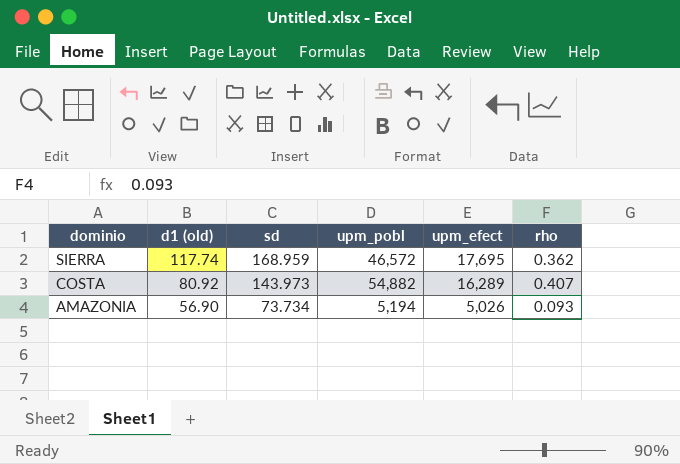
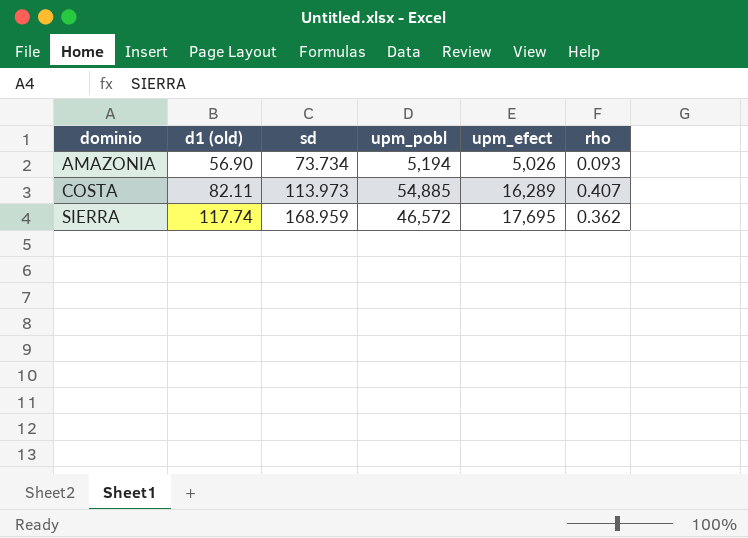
row order: dominio descending -> dominio ascending
COSTA | d1 (old): 80.92 -> 82.11
COSTA | sd: 143.973 -> 113.973
COSTA | upm_pobl: 54,882 -> 54,885

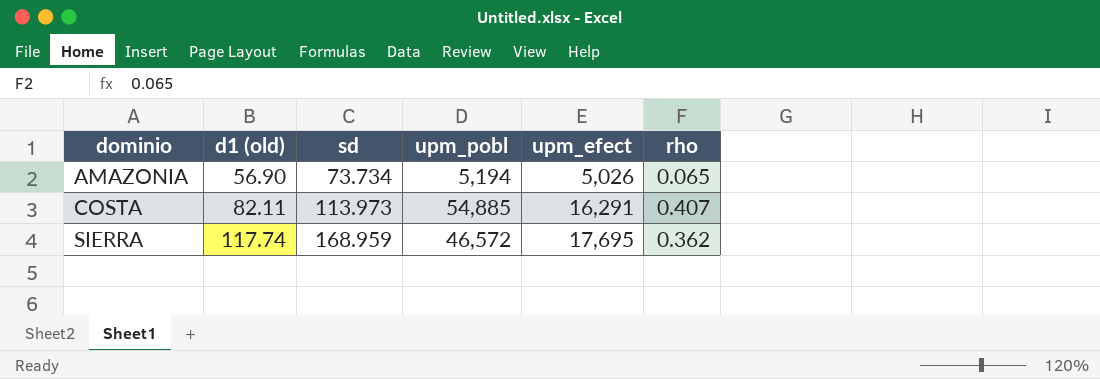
AMAZONIA | rho: 0.093 -> 0.065
COSTA | upm_efect: 16,289 -> 16,291

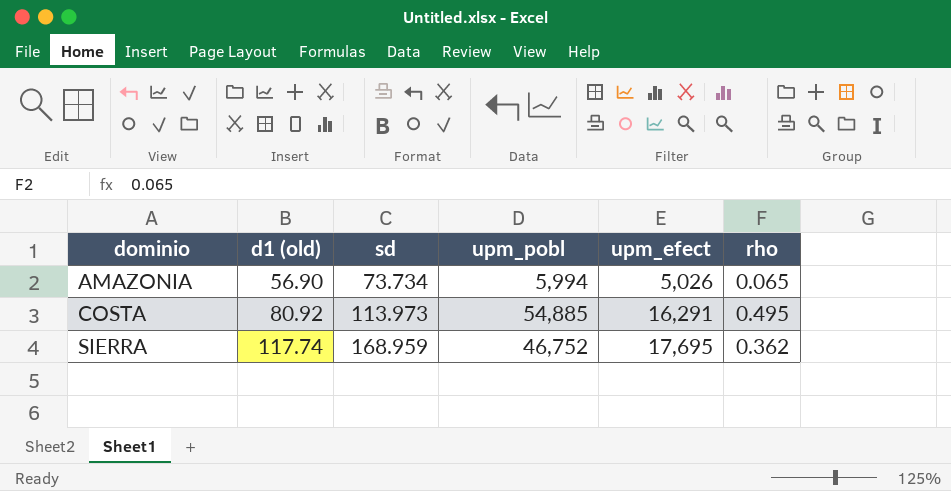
AMAZONIA | upm_pobl: 5,194 -> 5,994
COSTA | d1 (old): 82.11 -> 80.92
COSTA | rho: 0.407 -> 0.495
SIERRA | upm_pobl: 46,572 -> 46,752

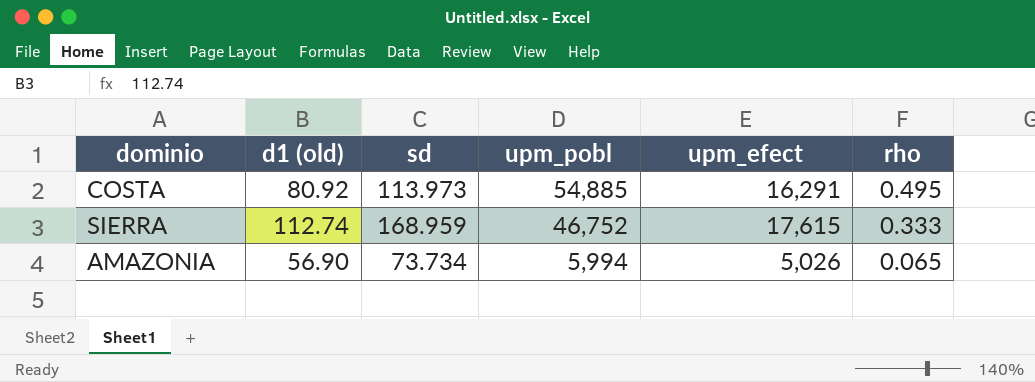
row order: dominio ascending -> upm_pobl descending
SIERRA | d1 (old): 117.74 -> 112.74
SIERRA | upm_efect: 17,695 -> 17,615
SIERRA | rho: 0.362 -> 0.333

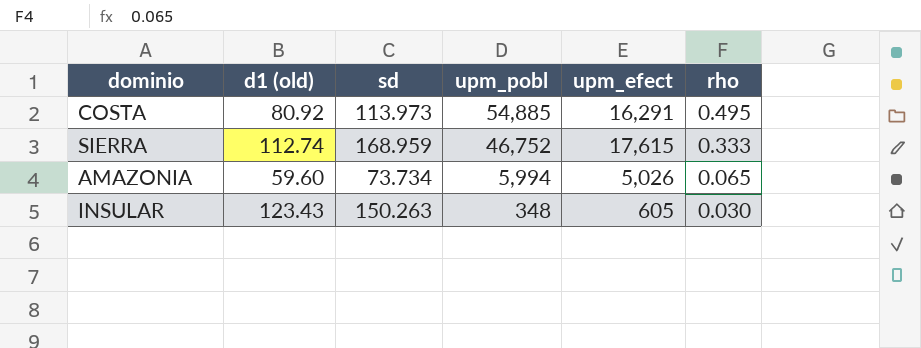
AMAZONIA | d1 (old): 56.90 -> 59.60
row INSULAR: none -> 123.43 | 150.263 | 348 | 605 | 0.030

